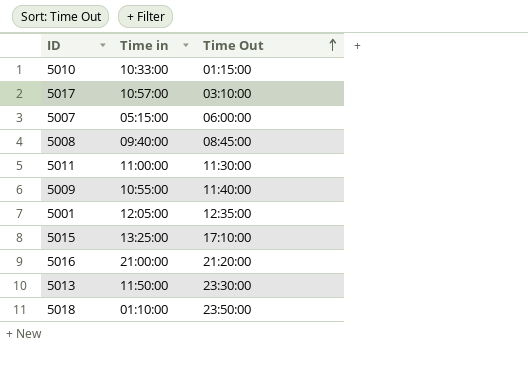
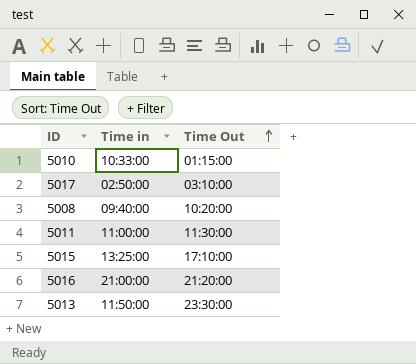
row 5007: 05:15:00 | 06:00:00 -> none
row 5009: 10:55:00 | 11:40:00 -> none
row 5001: 12:05:00 | 12:35:00 -> none
row 5018: 01:10:00 | 23:50:00 -> none
5017 | Time in: 10:57:00 -> 02:50:00
5008 | Time Out: 08:45:00 -> 10:20:00

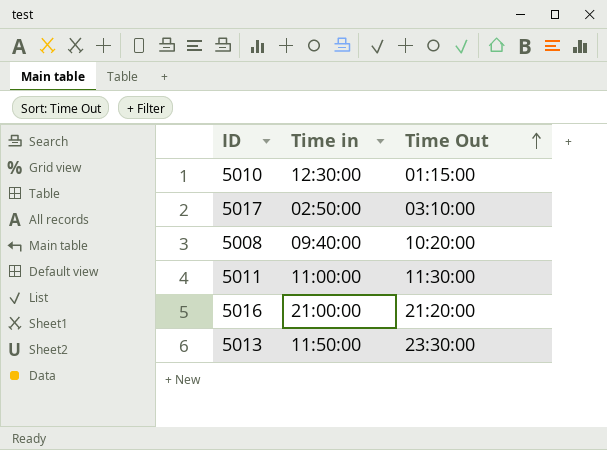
row 5015: 13:25:00 | 17:10:00 -> none
5010 | Time in: 10:33:00 -> 12:30:00

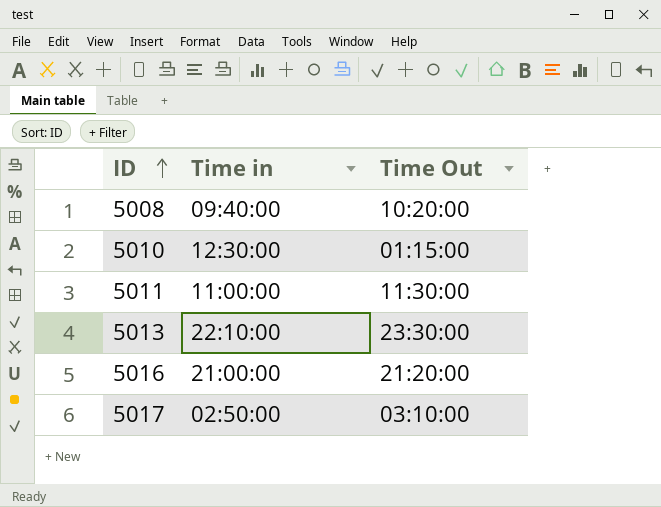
row order: Time Out ascending -> ID ascending
5013 | Time in: 11:50:00 -> 22:10:00

